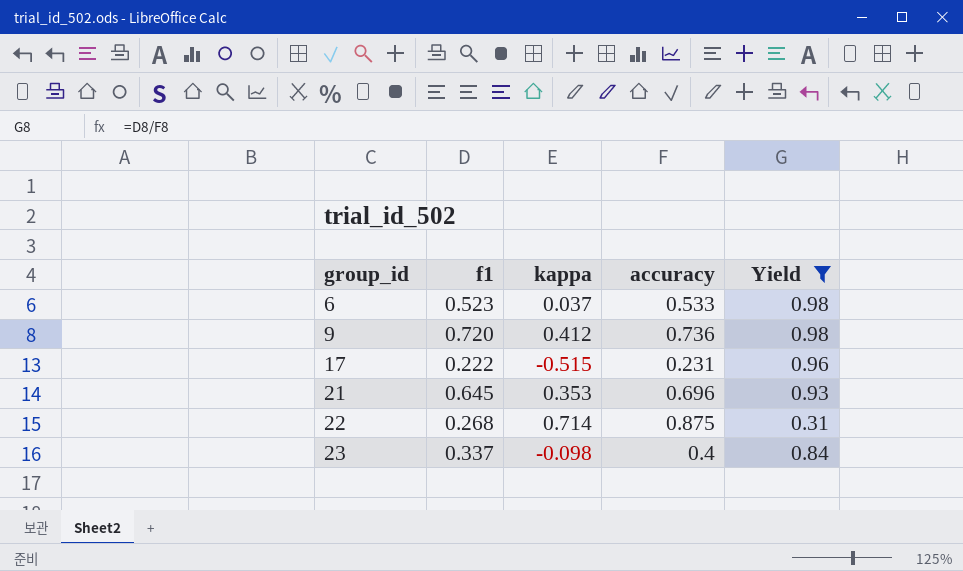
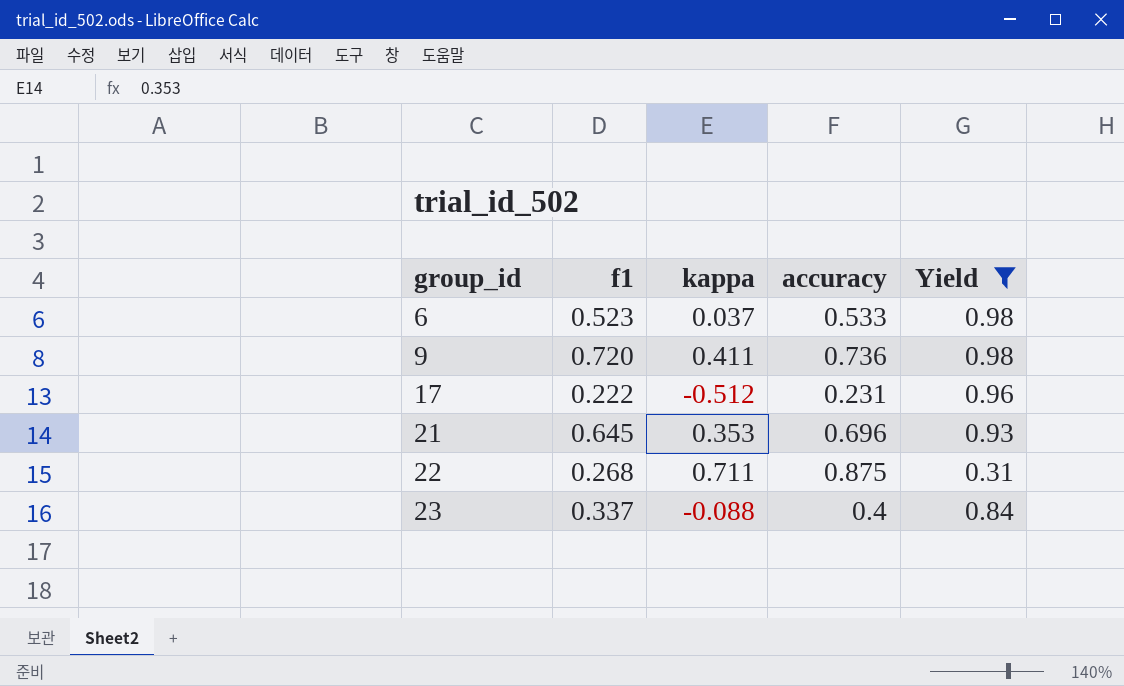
9 | kappa: 0.412 -> 0.411
17 | kappa: -0.515 -> -0.512
22 | kappa: 0.714 -> 0.711
23 | kappa: -0.098 -> -0.088

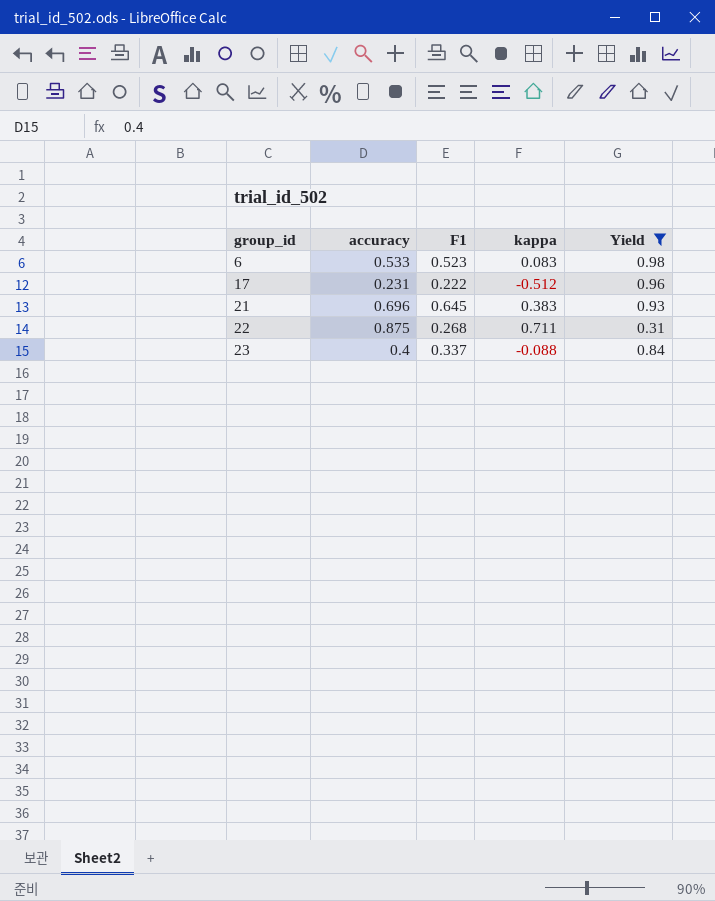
column accuracy | position: 4 -> 2
column name: f1 -> F1
row 9: 0.720 | 0.411 | 0.736 | 0.98 -> none
6 | kappa: 0.037 -> 0.083
21 | kappa: 0.353 -> 0.383

